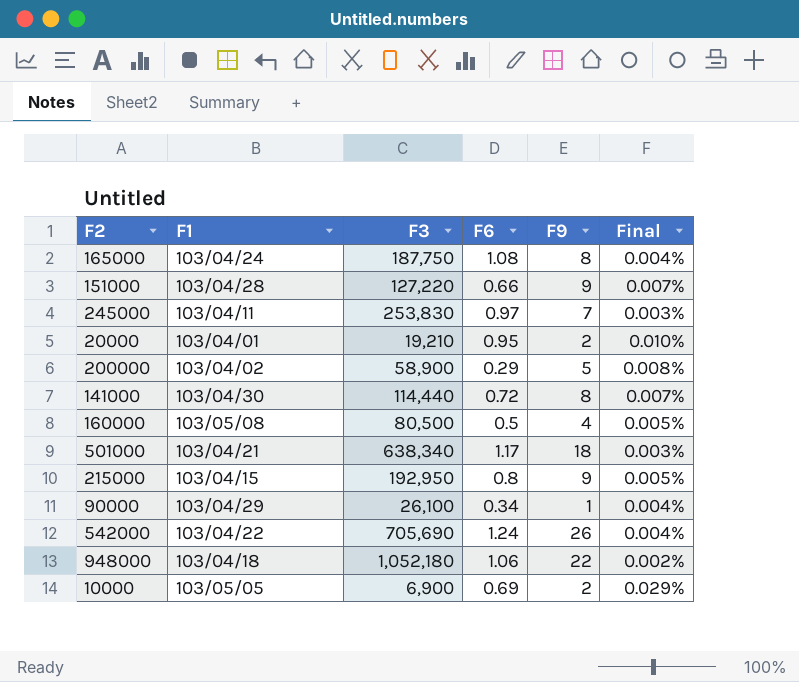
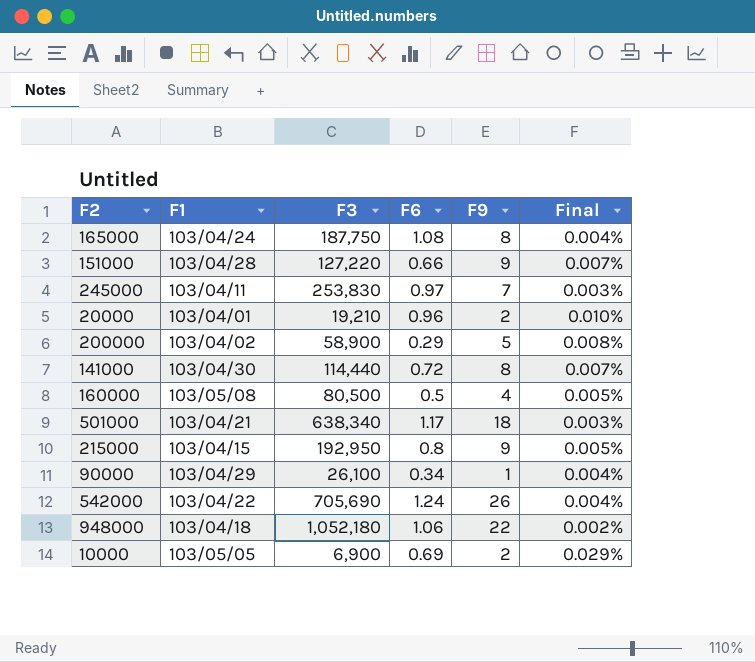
20000 | F6: 0.95 -> 0.96

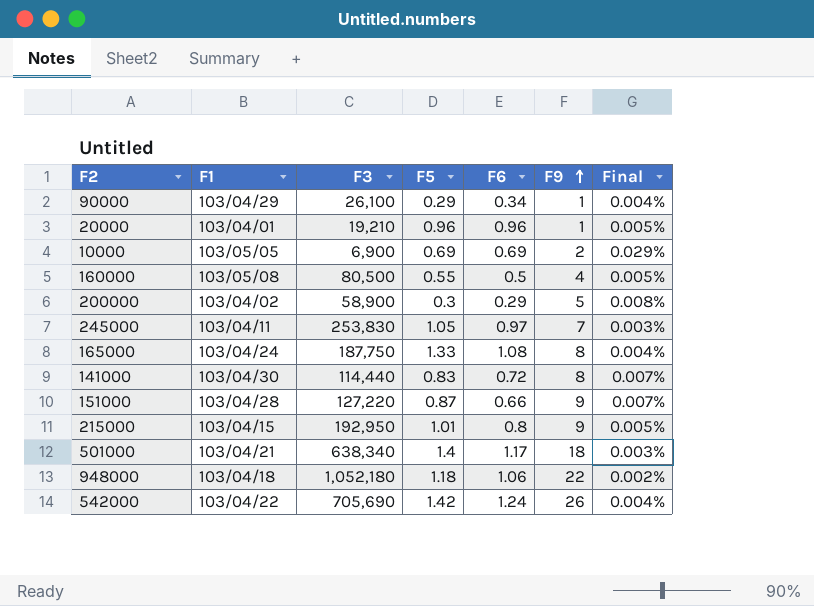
row order: none -> F9 ascending
column F5 | position: none -> 4
20000 | F9: 2 -> 1
20000 | Final: 0.010% -> 0.005%

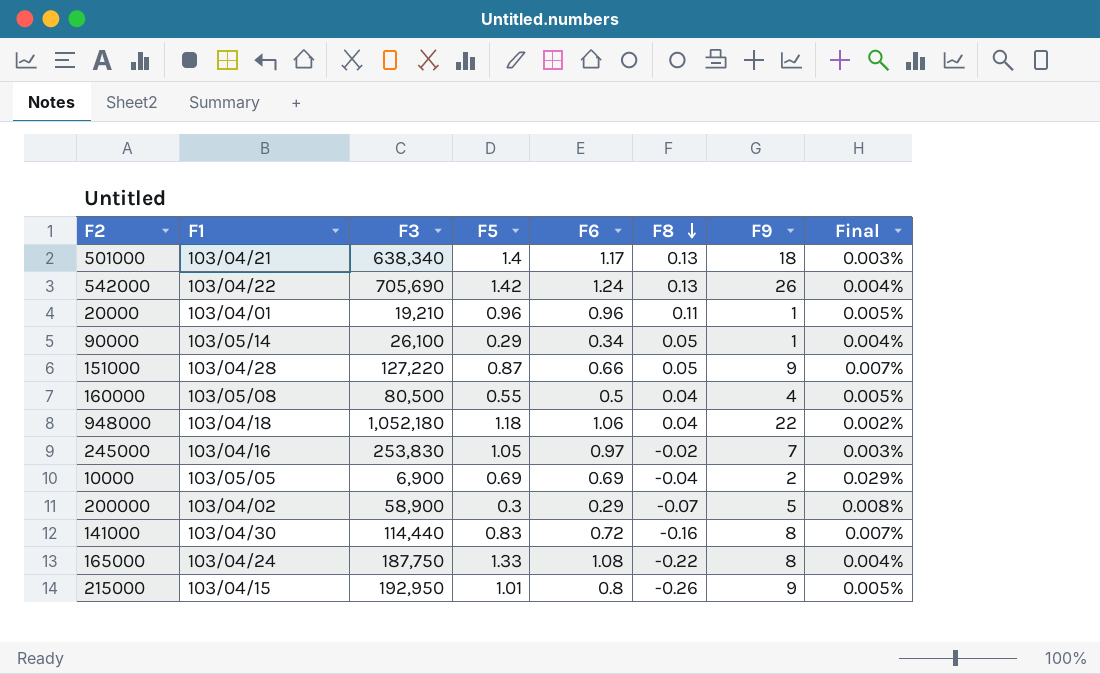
row order: F9 ascending -> F8 descending
column F8 | position: none -> 6
90000 | F1: 103/04/29 -> 103/05/14
245000 | F1: 103/04/11 -> 103/04/16

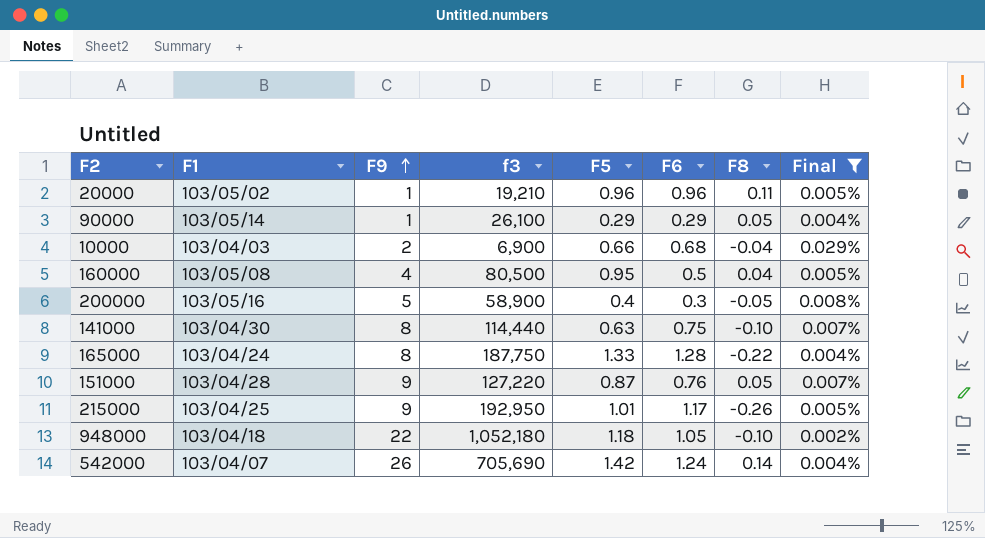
filter: none -> Final != 0.003%
row order: F8 descending -> F9 ascending
column F9 | position: 7 -> 3
column name: F3 -> f3
20000 | F1: 103/04/01 -> 103/05/02
90000 | F6: 0.34 -> 0.29
10000 | F1: 103/05/05 -> 103/04/03
10000 | F5: 0.69 -> 0.66
10000 | F6: 0.69 -> 0.68
160000 | F5: 0.55 -> 0.95
200000 | F1: 103/04/02 -> 103/05/16
200000 | F5: 0.3 -> 0.4
200000 | F6: 0.29 -> 0.3
200000 | F8: -0.07 -> -0.05
141000 | F5: 0.83 -> 0.63
141000 | F6: 0.72 -> 0.75
141000 | F8: -0.16 -> -0.10
165000 | F6: 1.08 -> 1.28
151000 | F6: 0.66 -> 0.76
215000 | F1: 103/04/15 -> 103/04/25
215000 | F6: 0.8 -> 1.17
948000 | F6: 1.06 -> 1.05
948000 | F8: 0.04 -> -0.10
542000 | F1: 103/04/22 -> 103/04/07
542000 | F8: 0.13 -> 0.14

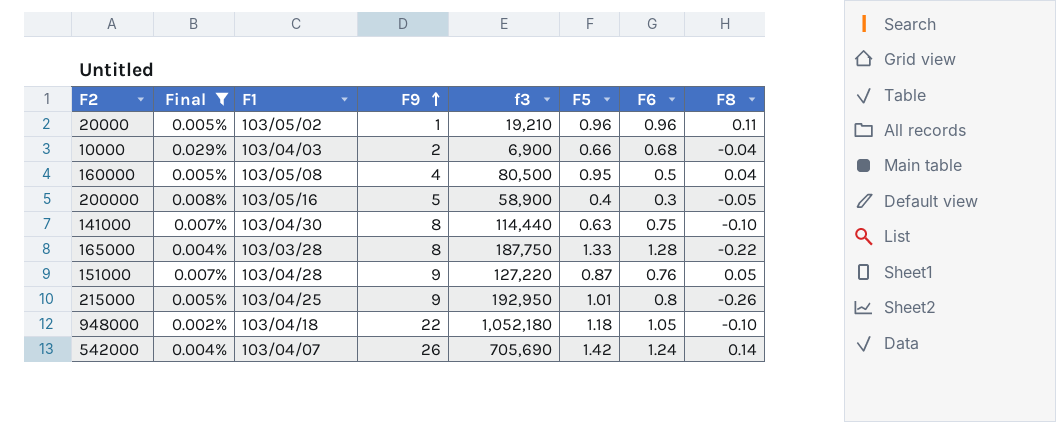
column Final | position: 8 -> 2
row 90000: 103/05/14 | 1 | 26,100 | 0.29 | 0.29 | 0.05 | 0.004% -> none
165000 | F1: 103/04/24 -> 103/03/28
215000 | F6: 1.17 -> 0.8

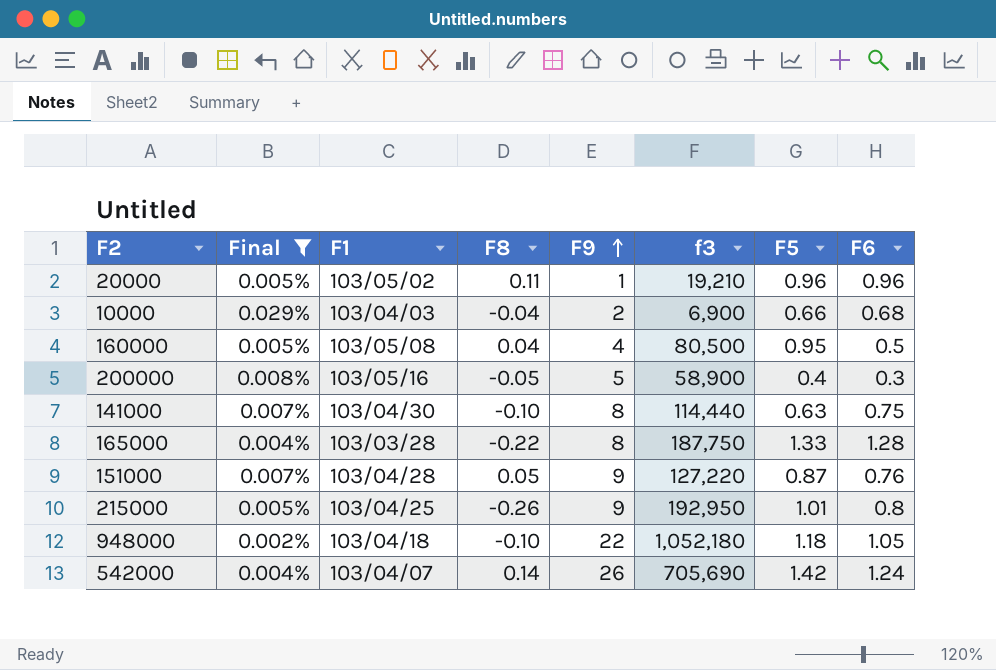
column F8 | position: 8 -> 4

